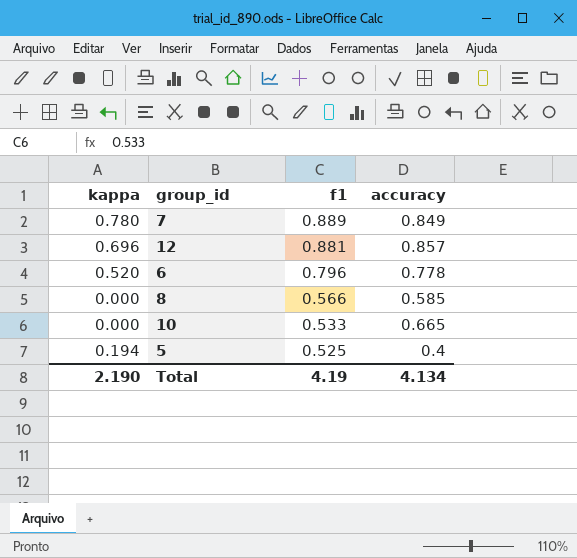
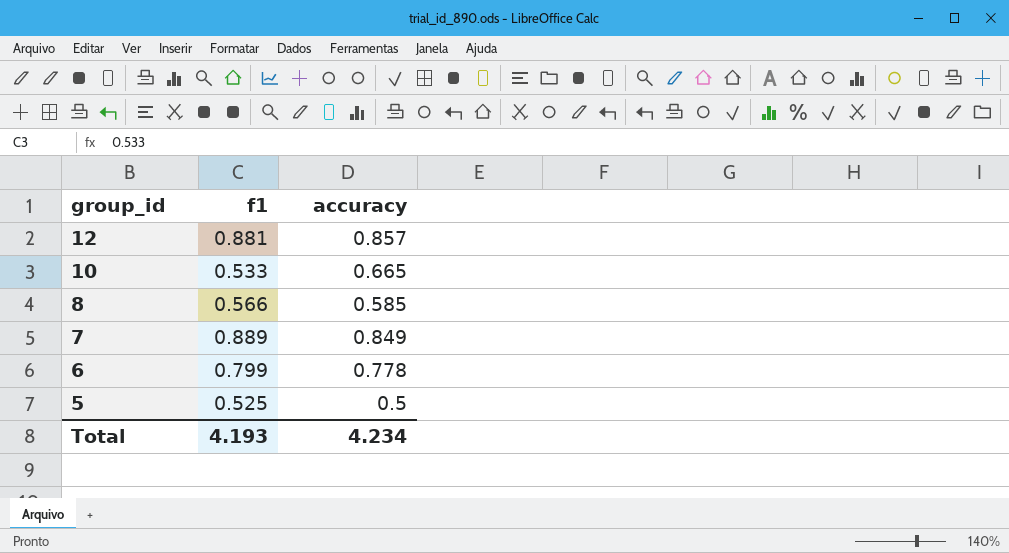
row order: f1 descending -> group_id descending
column kappa | position: 1 -> none
6 | f1: 0.796 -> 0.799
5 | accuracy: 0.4 -> 0.5
Total | f1: 4.19 -> 4.193
Total | accuracy: 4.134 -> 4.234

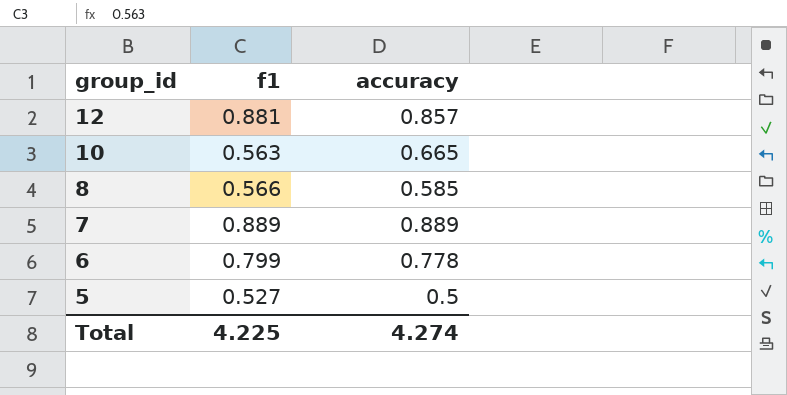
10 | f1: 0.533 -> 0.563
7 | accuracy: 0.849 -> 0.889
5 | f1: 0.525 -> 0.527
Total | f1: 4.193 -> 4.225
Total | accuracy: 4.234 -> 4.274

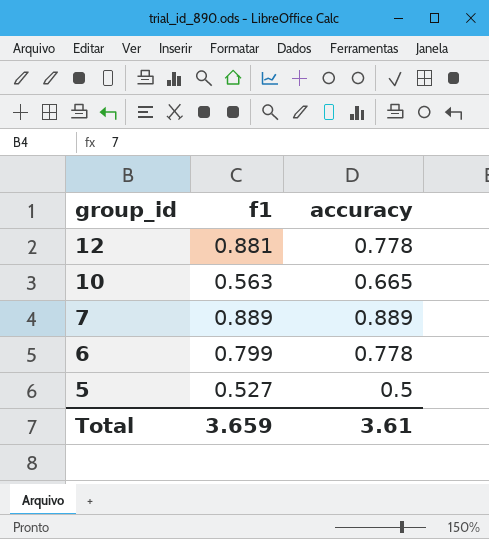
row 8: 0.566 | 0.585 -> none
12 | accuracy: 0.857 -> 0.778
Total | f1: 4.225 -> 3.659
Total | accuracy: 4.274 -> 3.61

